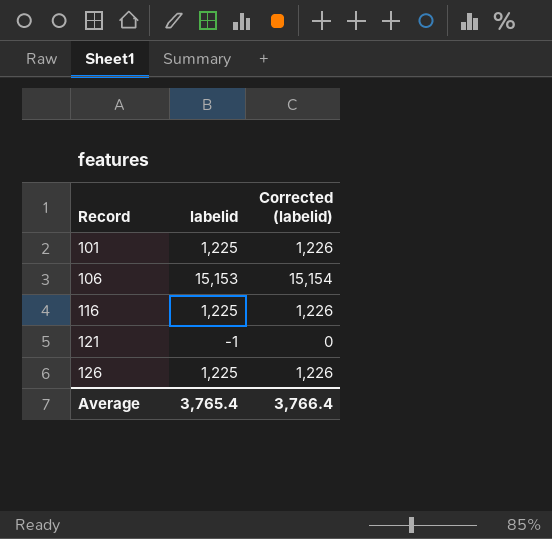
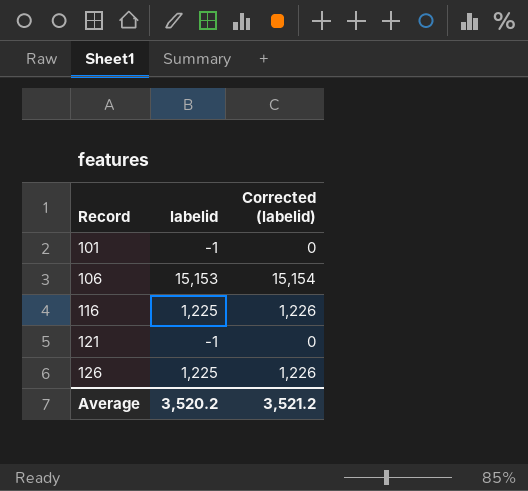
101 | labelid: 1,225 -> -1
101 | Corrected (labelid): 1,226 -> 0
Average | labelid: 3,765.4 -> 3,520.2
Average | Corrected (labelid): 3,766.4 -> 3,521.2

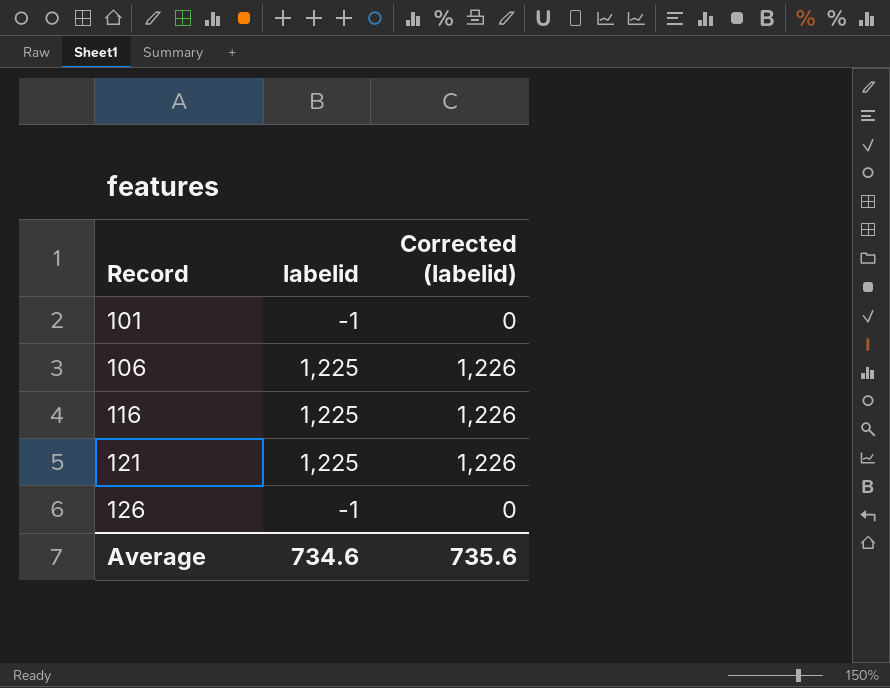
106 | labelid: 15,153 -> 1,225
106 | Corrected (labelid): 15,154 -> 1,226
121 | labelid: -1 -> 1,225
121 | Corrected (labelid): 0 -> 1,226
126 | labelid: 1,225 -> -1
126 | Corrected (labelid): 1,226 -> 0
Average | labelid: 3,520.2 -> 734.6
Average | Corrected (labelid): 3,521.2 -> 735.6

